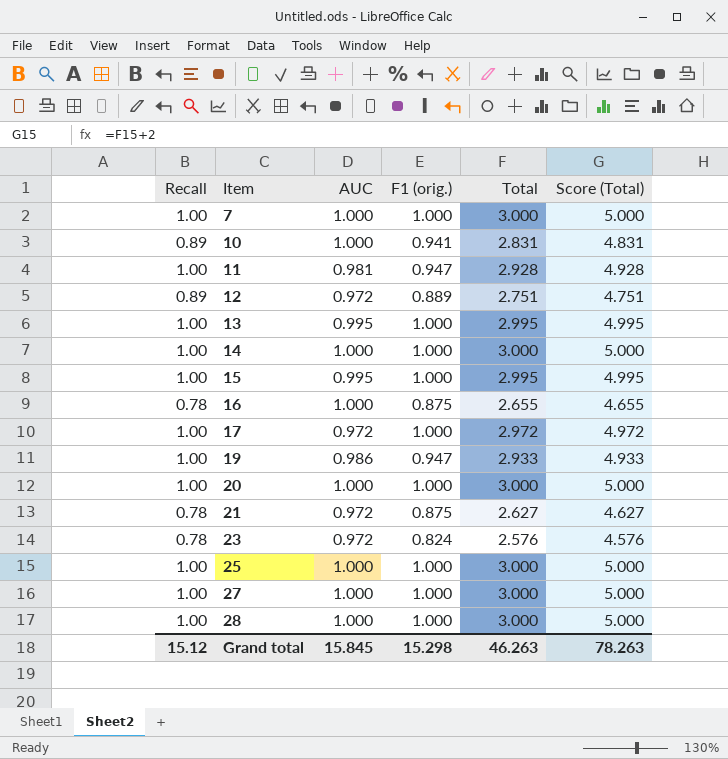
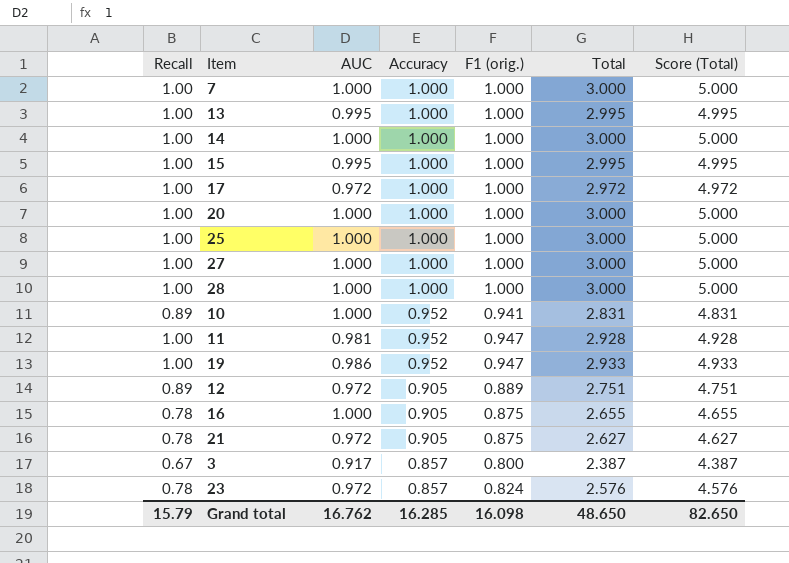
row order: Item ascending -> Accuracy descending
column Accuracy | position: none -> 4
row 3: none -> 0.67 | 0.917 | 0.857 | 0.800 | 2.387 | 4.387
Grand total | Recall: 15.12 -> 15.79
Grand total | AUC: 15.845 -> 16.762
Grand total | F1 (orig.): 15.298 -> 16.098
Grand total | Total: 46.263 -> 48.650
Grand total | Score (Total): 78.263 -> 82.650

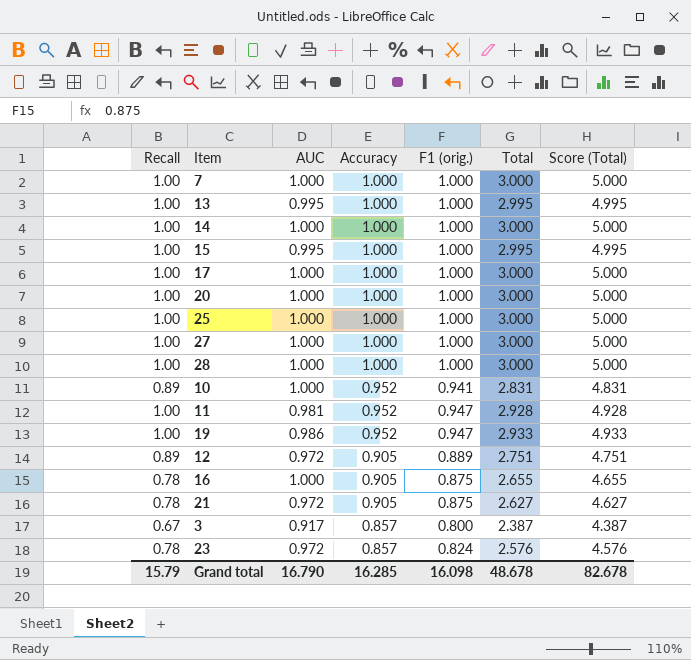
17 | AUC: 0.972 -> 1.000
17 | Total: 2.972 -> 3.000
17 | Score (Total): 4.972 -> 5.000
Grand total | AUC: 16.762 -> 16.790
Grand total | Total: 48.650 -> 48.678
Grand total | Score (Total): 82.650 -> 82.678

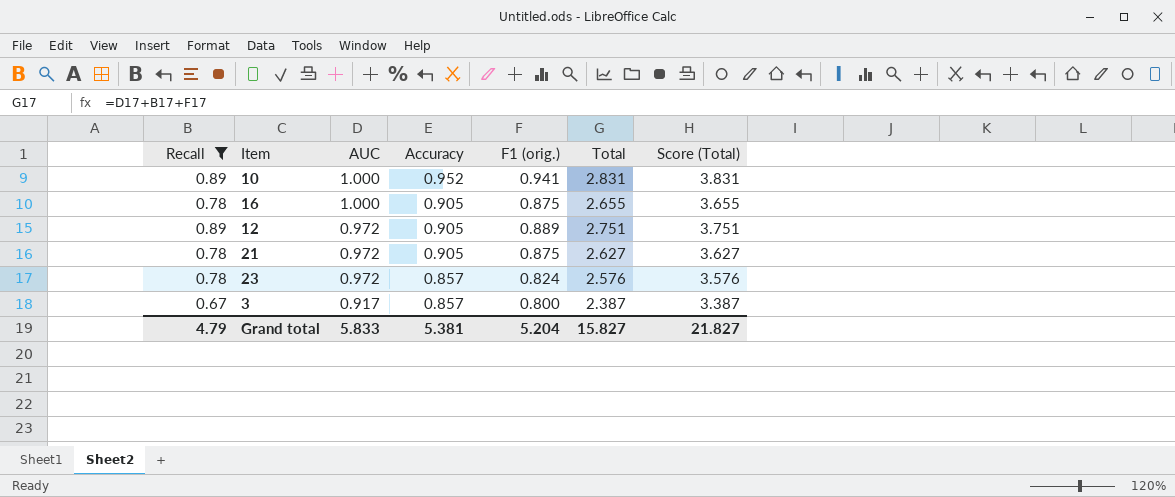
filter: none -> Recall != 1.00
row order: Accuracy descending -> AUC descending
column Score (Total) | formula: [Total] + 2 -> [Total] + 1
Grand total | Recall: 15.79 -> 4.79
Grand total | AUC: 16.790 -> 5.833
Grand total | Accuracy: 16.285 -> 5.381
Grand total | F1 (orig.): 16.098 -> 5.204
Grand total | Total: 48.678 -> 15.827
Grand total | Score (Total): 82.678 -> 21.827

